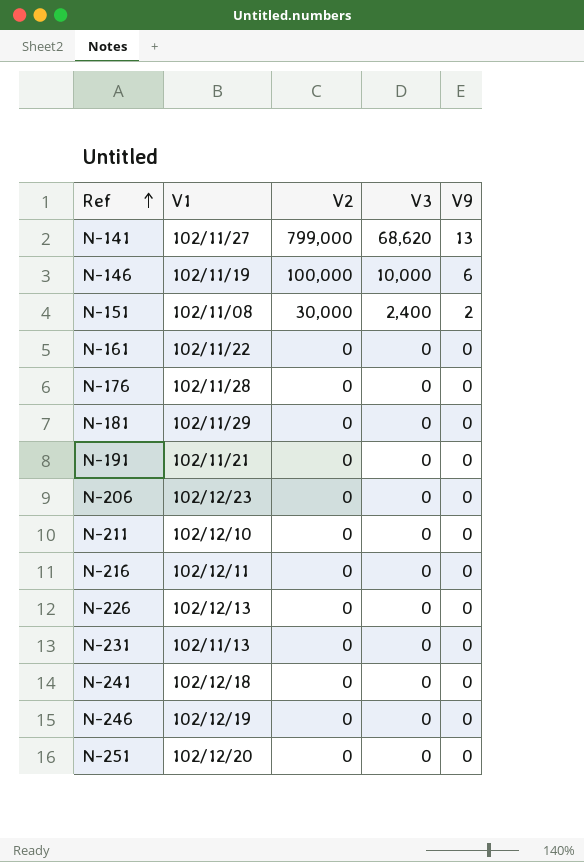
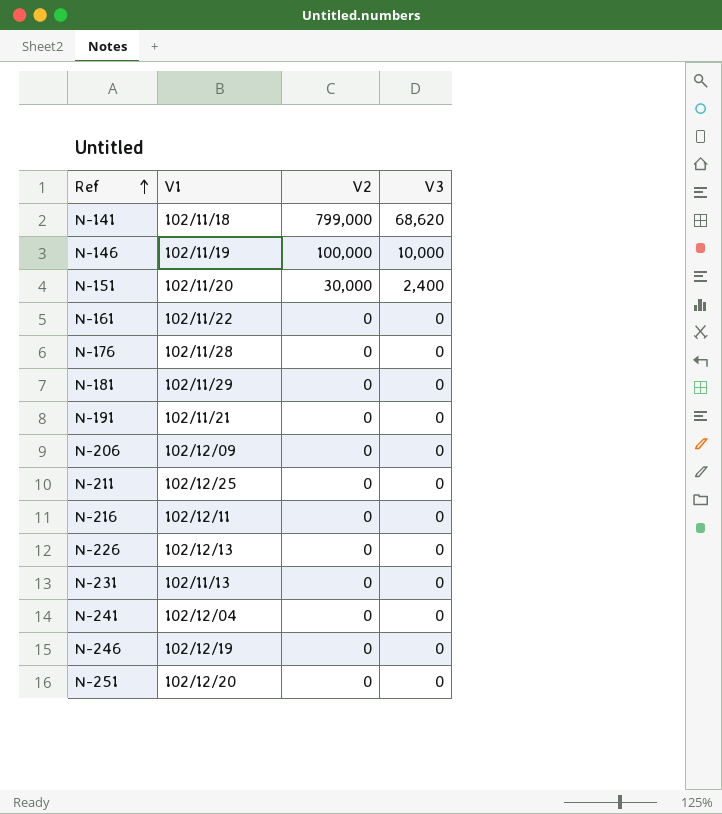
column V9 | position: 5 -> none
N-141 | V1: 102/11/27 -> 102/11/18
N-151 | V1: 102/11/08 -> 102/11/20
N-206 | V1: 102/12/23 -> 102/12/09
N-211 | V1: 102/12/10 -> 102/12/25
N-241 | V1: 102/12/18 -> 102/12/04

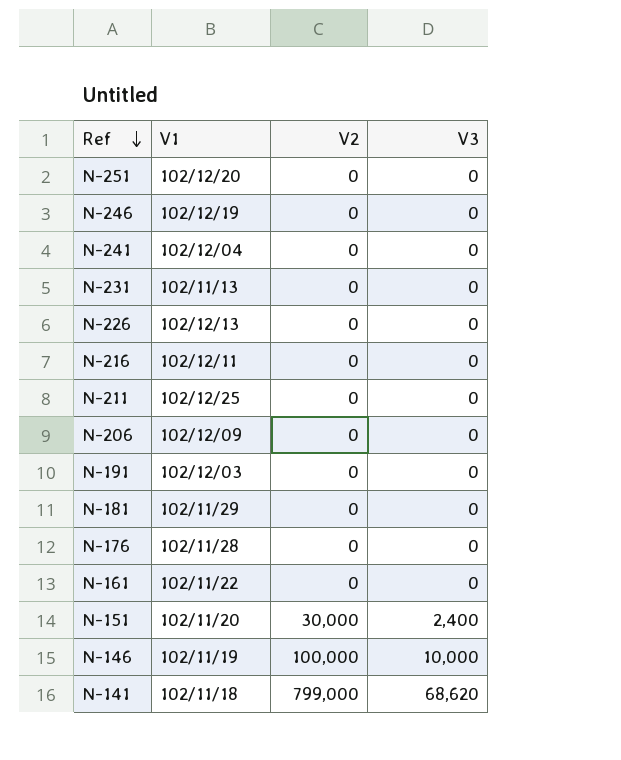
row order: Ref ascending -> Ref descending
N-191 | V1: 102/11/21 -> 102/12/03

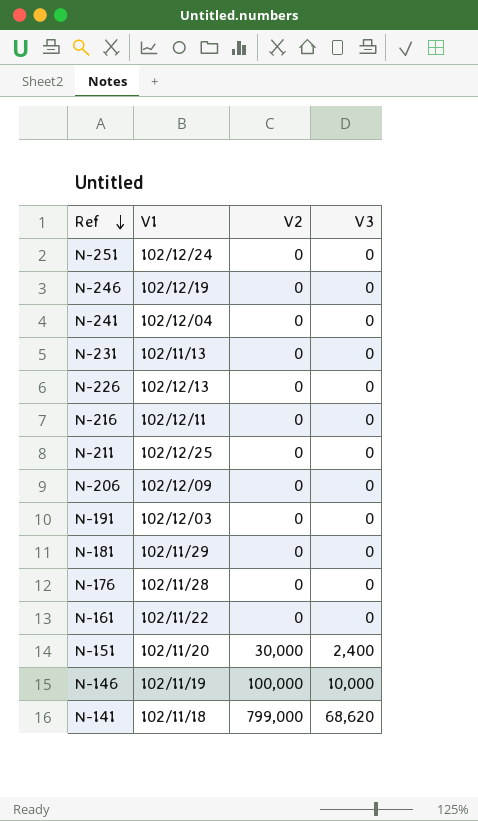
N-251 | V1: 102/12/20 -> 102/12/24

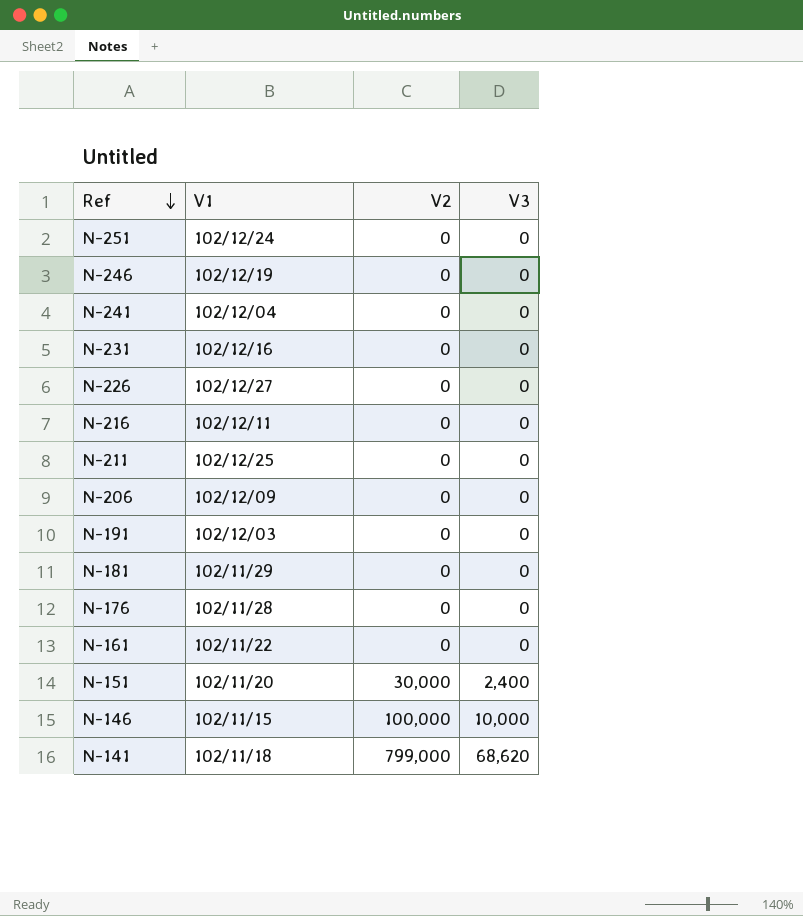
N-231 | V1: 102/11/13 -> 102/12/16
N-226 | V1: 102/12/13 -> 102/12/27
N-146 | V1: 102/11/19 -> 102/11/15

